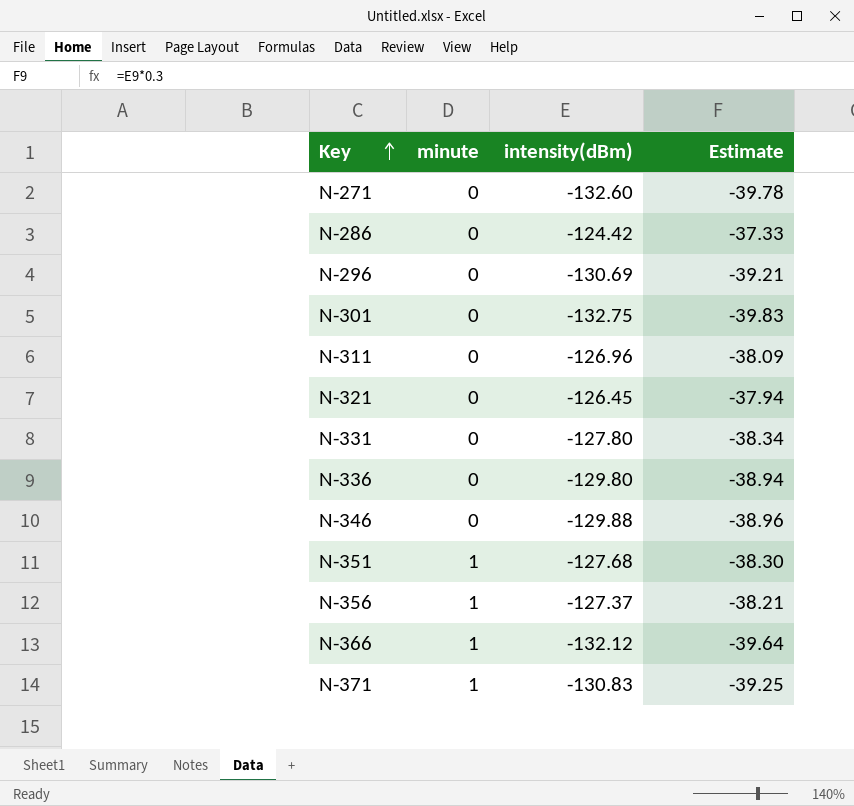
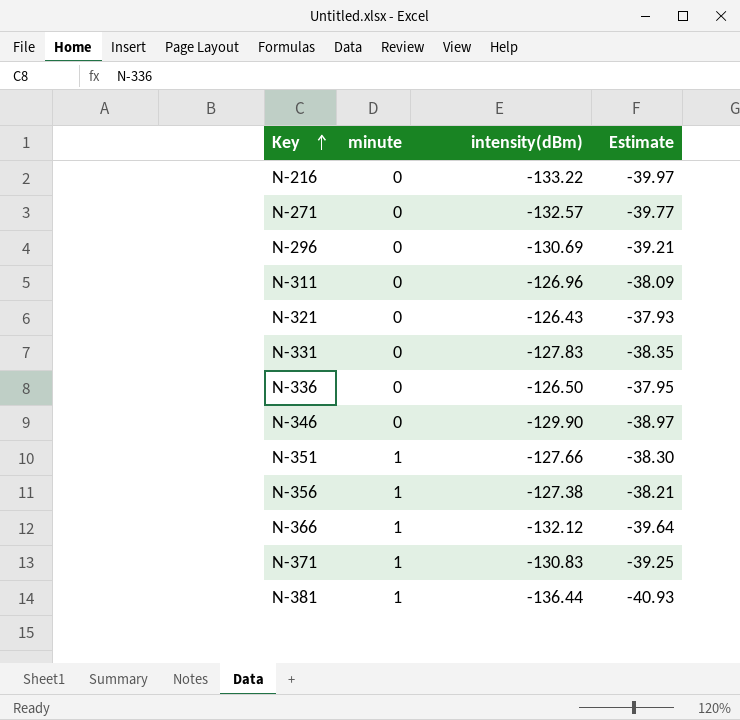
row N-286: 0 | -124.42 | -37.33 -> none
row N-301: 0 | -132.75 | -39.83 -> none
row N-216: none -> 0 | -133.22 | -39.97
N-271 | intensity(dBm): -132.60 -> -132.57
N-271 | Estimate: -39.78 -> -39.77
N-321 | intensity(dBm): -126.45 -> -126.43
N-321 | Estimate: -37.94 -> -37.93
N-331 | intensity(dBm): -127.80 -> -127.83
N-331 | Estimate: -38.34 -> -38.35
N-336 | intensity(dBm): -129.80 -> -126.50
N-336 | Estimate: -38.94 -> -37.95
N-346 | intensity(dBm): -129.88 -> -129.90
N-346 | Estimate: -38.96 -> -38.97
N-351 | intensity(dBm): -127.68 -> -127.66
N-356 | intensity(dBm): -127.37 -> -127.38
row N-381: none -> 1 | -136.44 | -40.93

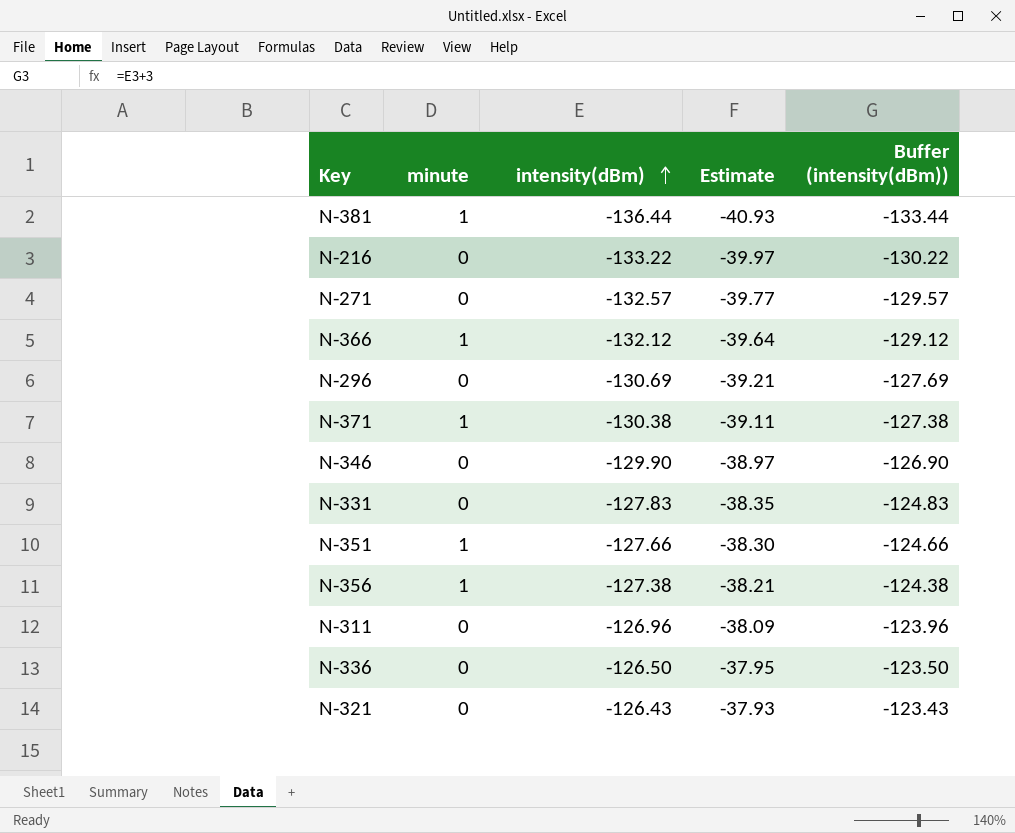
row order: Key ascending -> intensity(dBm) ascending
column Buffer (intensity(dBm)) | formula: none -> [intensity(dBm)] + 3
N-371 | intensity(dBm): -130.83 -> -130.38
N-371 | Estimate: -39.25 -> -39.11

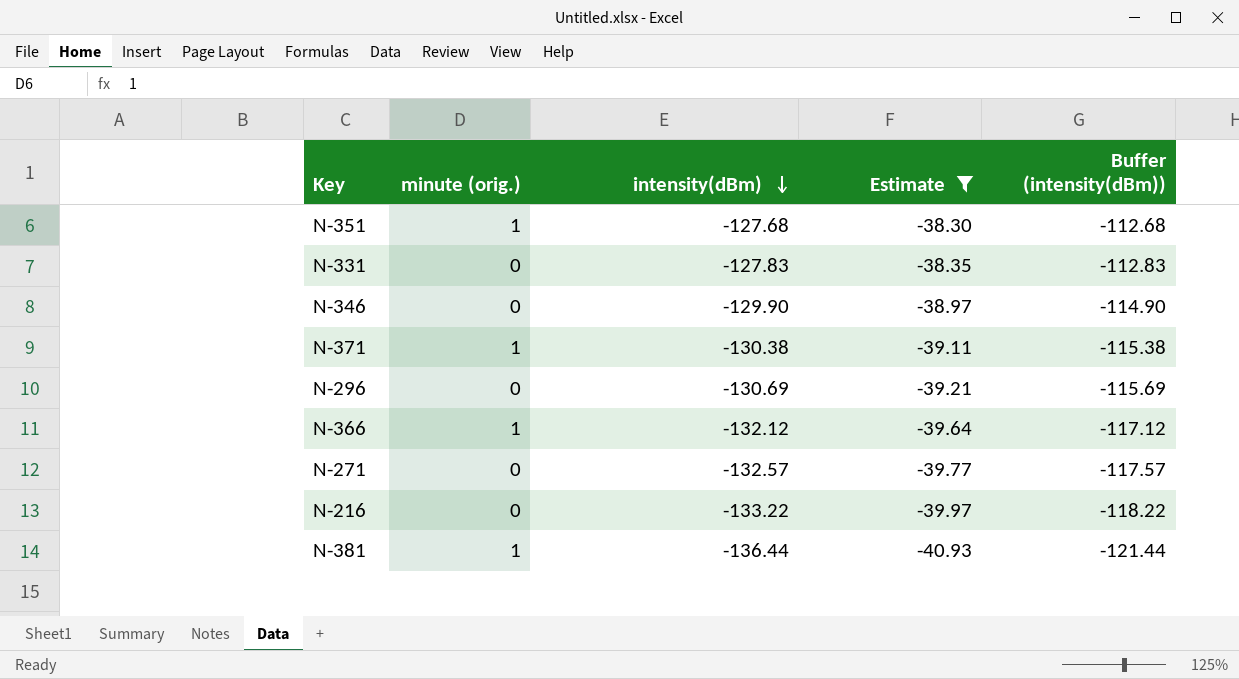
filter: none -> Estimate <= -38.30
row order: intensity(dBm) ascending -> intensity(dBm) descending
column name: minute -> minute (orig.)
column Buffer (intensity(dBm)) | formula: [intensity(dBm)] + 3 -> [intensity(dBm)] + 15
N-351 | intensity(dBm): -127.66 -> -127.68

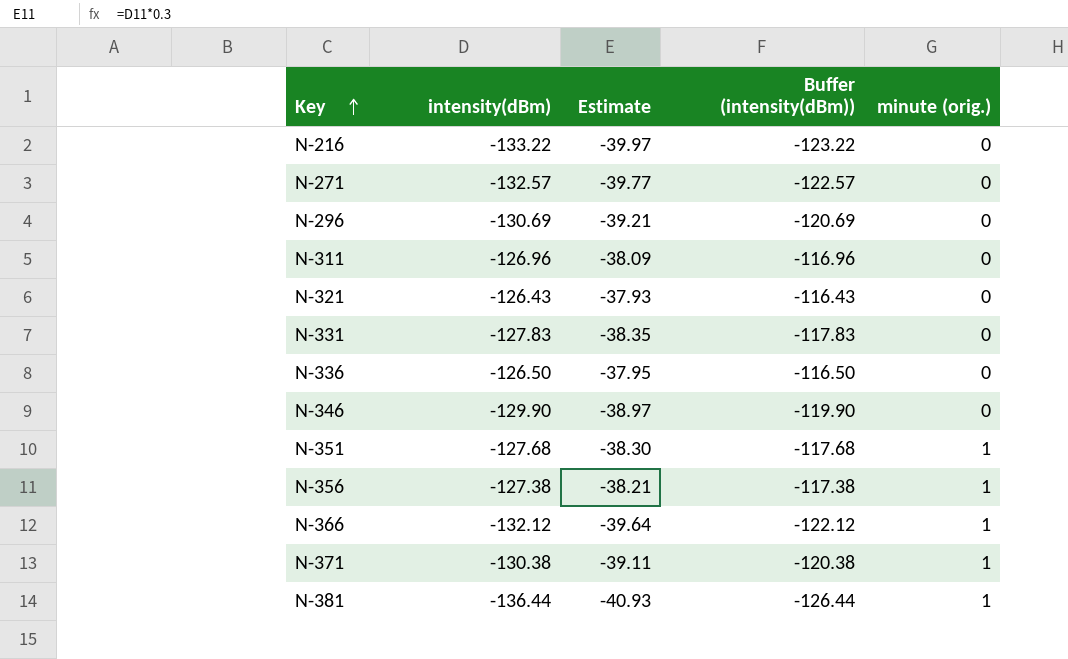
filter: Estimate <= -38.30 -> none
row order: intensity(dBm) descending -> Key ascending
column Buffer (intensity(dBm)) | formula: [intensity(dBm)] + 15 -> [intensity(dBm)] + 10
column minute (orig.) | position: 2 -> 5

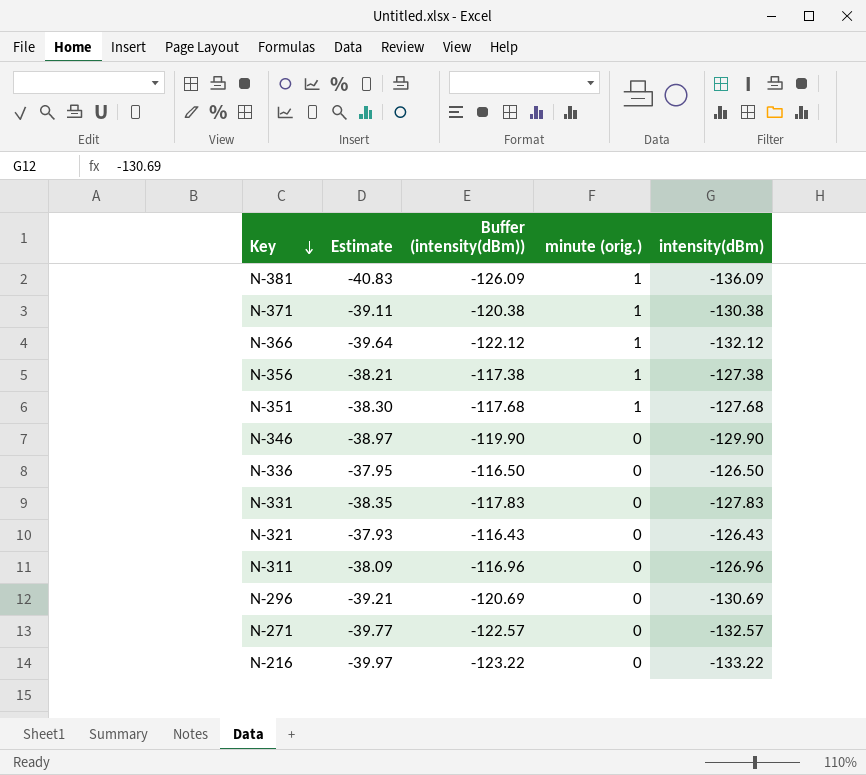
row order: Key ascending -> Key descending
column intensity(dBm) | position: 2 -> 5
N-381 | Estimate: -40.93 -> -40.83
N-381 | Buffer (intensity(dBm)): -126.44 -> -126.09
N-381 | intensity(dBm): -136.44 -> -136.09

